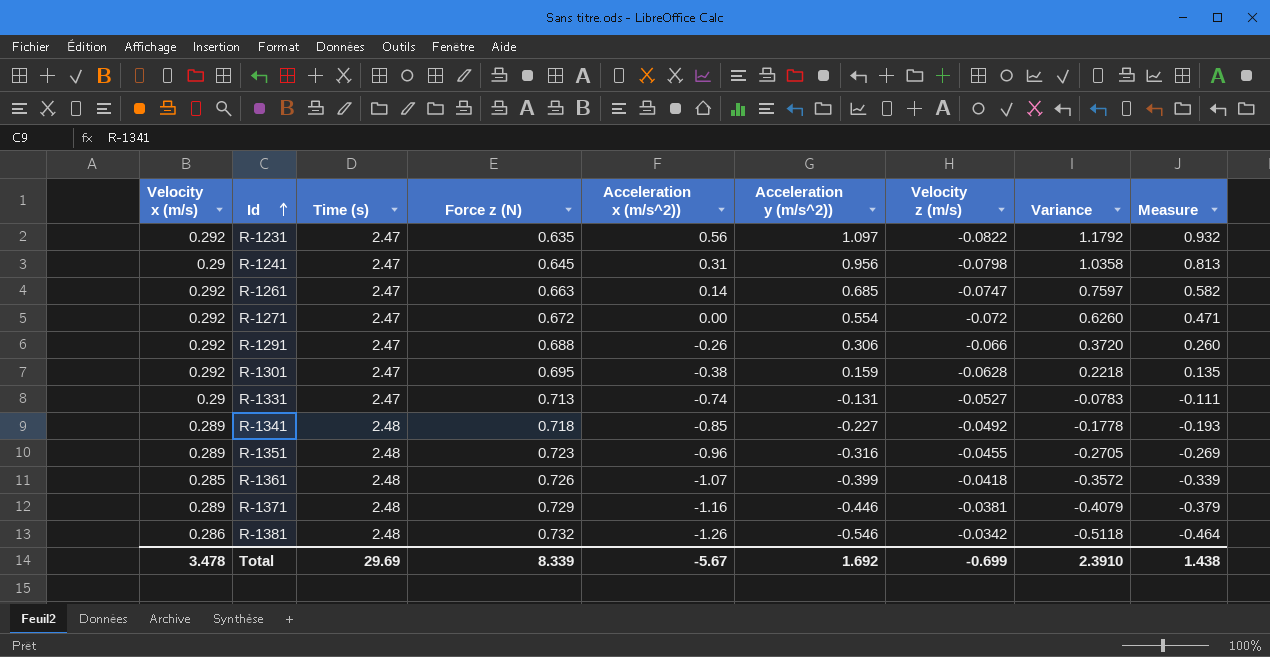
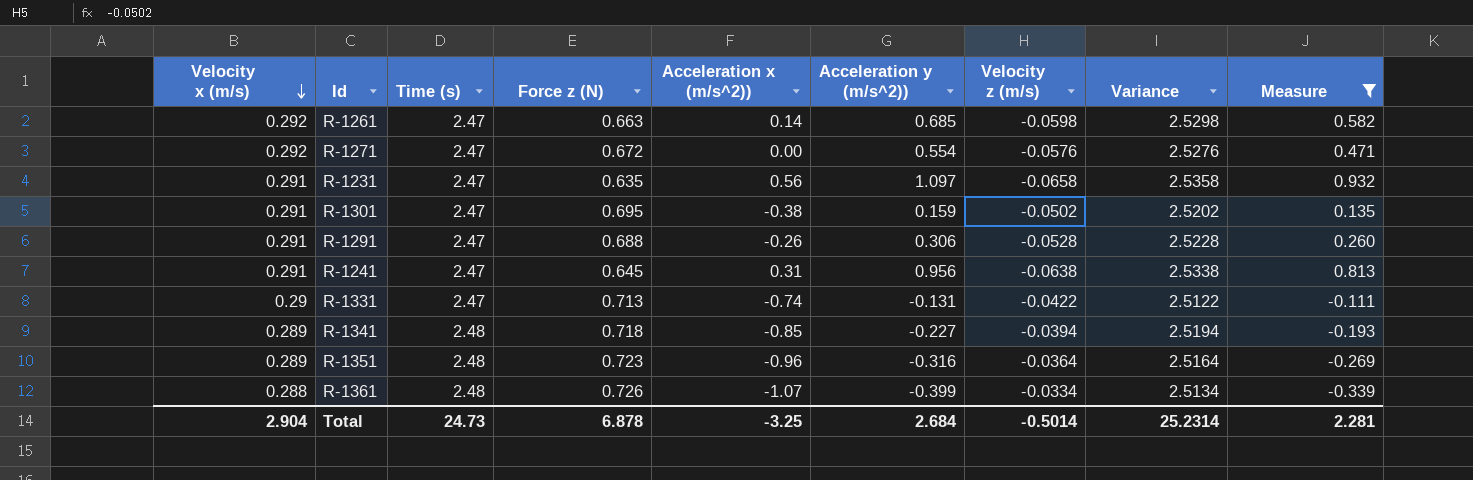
filter: none -> Measure >= -0.339
row order: Id ascending -> Velocity x (m/s) descending
column Variance | formula: [Acceleration y (m/s^2))] - [Velocity z (m/s)] -> [Time (s)] - [Velocity z (m/s)]
R-1261 | Velocity z (m/s): -0.0747 -> -0.0598
R-1271 | Velocity z (m/s): -0.072 -> -0.0576
R-1231 | Velocity x (m/s): 0.292 -> 0.291
R-1231 | Velocity z (m/s): -0.0822 -> -0.0658
R-1301 | Velocity x (m/s): 0.292 -> 0.291
R-1301 | Velocity z (m/s): -0.0628 -> -0.0502
R-1291 | Velocity x (m/s): 0.292 -> 0.291
R-1291 | Velocity z (m/s): -0.066 -> -0.0528
R-1241 | Velocity x (m/s): 0.29 -> 0.291
R-1241 | Velocity z (m/s): -0.0798 -> -0.0638
R-1331 | Velocity z (m/s): -0.0527 -> -0.0422
R-1341 | Velocity z (m/s): -0.0492 -> -0.0394
R-1351 | Velocity z (m/s): -0.0455 -> -0.0364
R-1361 | Velocity x (m/s): 0.285 -> 0.288
R-1361 | Velocity z (m/s): -0.0418 -> -0.0334
Total | Velocity x (m/s): 3.478 -> 2.904
Total | Time (s): 29.69 -> 24.73
Total | Force z (N): 8.339 -> 6.878
Total | Acceleration x (m/s^2)): -5.67 -> -3.25
Total | Acceleration y (m/s^2)): 1.692 -> 2.684
Total | Velocity z (m/s): -0.699 -> -0.5014
Total | Variance: 2.3910 -> 25.2314
Total | Measure: 1.438 -> 2.281

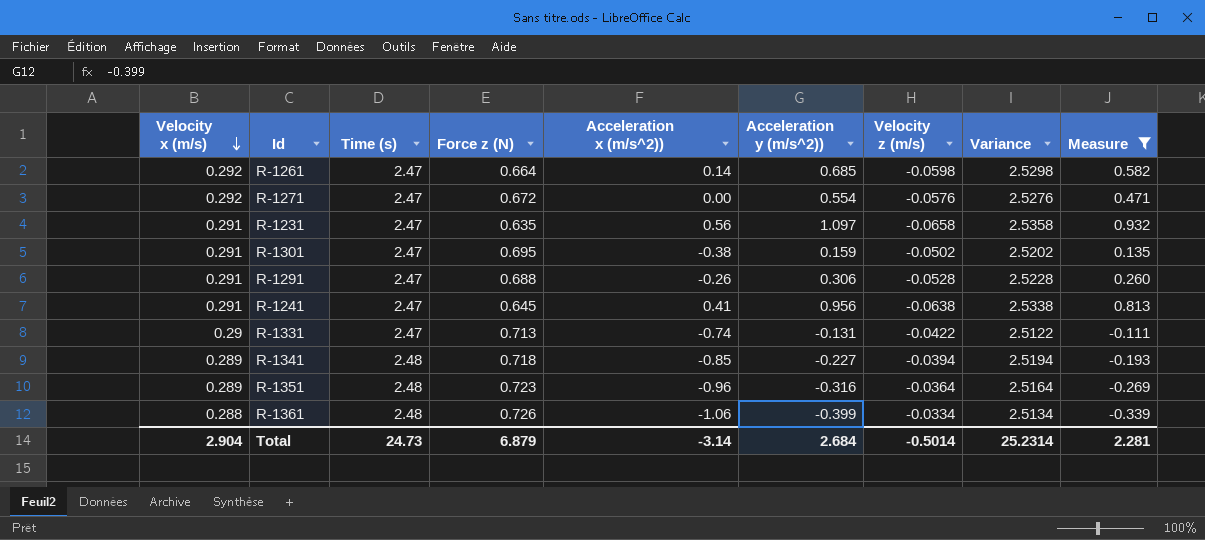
R-1261 | Force z (N): 0.663 -> 0.664
R-1241 | Acceleration x (m/s^2)): 0.31 -> 0.41
R-1361 | Acceleration x (m/s^2)): -1.07 -> -1.06
Total | Force z (N): 6.878 -> 6.879
Total | Acceleration x (m/s^2)): -3.25 -> -3.14

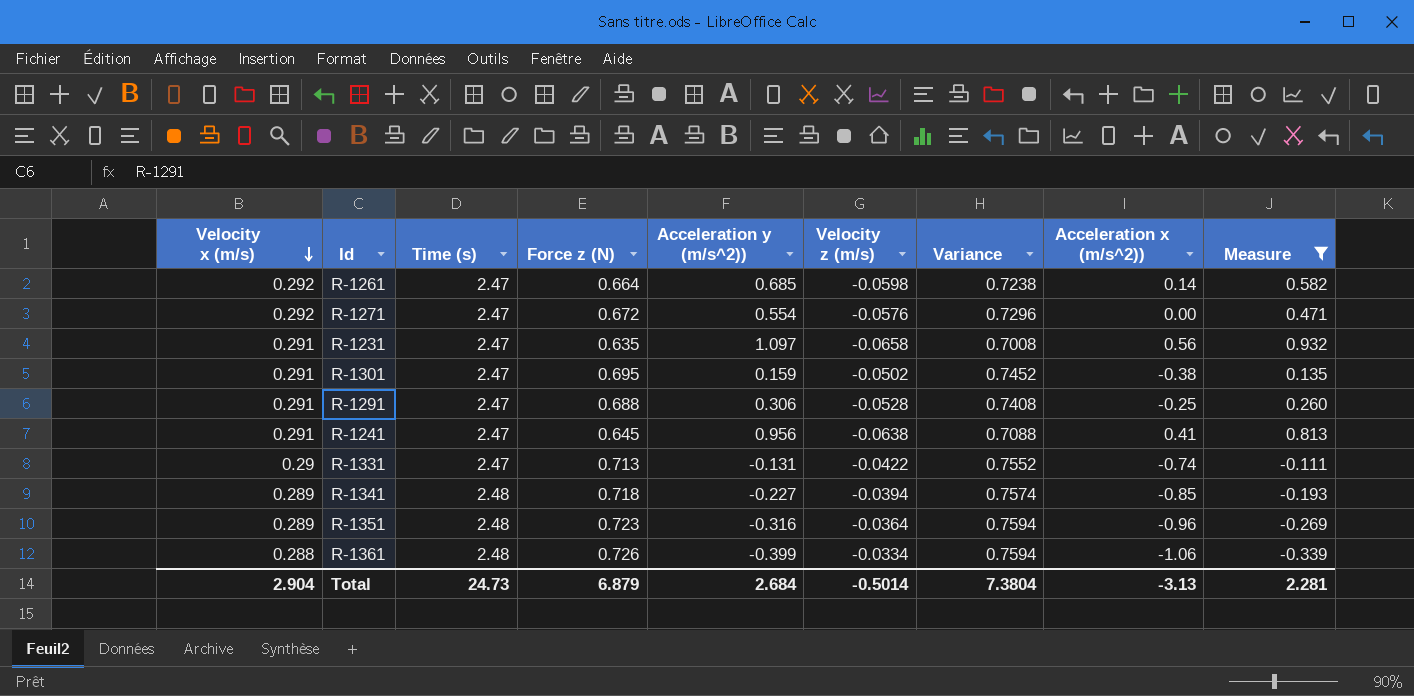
column Variance | formula: [Time (s)] - [Velocity z (m/s)] -> [Force z (N)] - [Velocity z (m/s)]
column Acceleration x (m/s^2)) | position: 5 -> 8
R-1291 | Acceleration x (m/s^2)): -0.26 -> -0.25
Total | Variance: 25.2314 -> 7.3804
Total | Acceleration x (m/s^2)): -3.14 -> -3.13

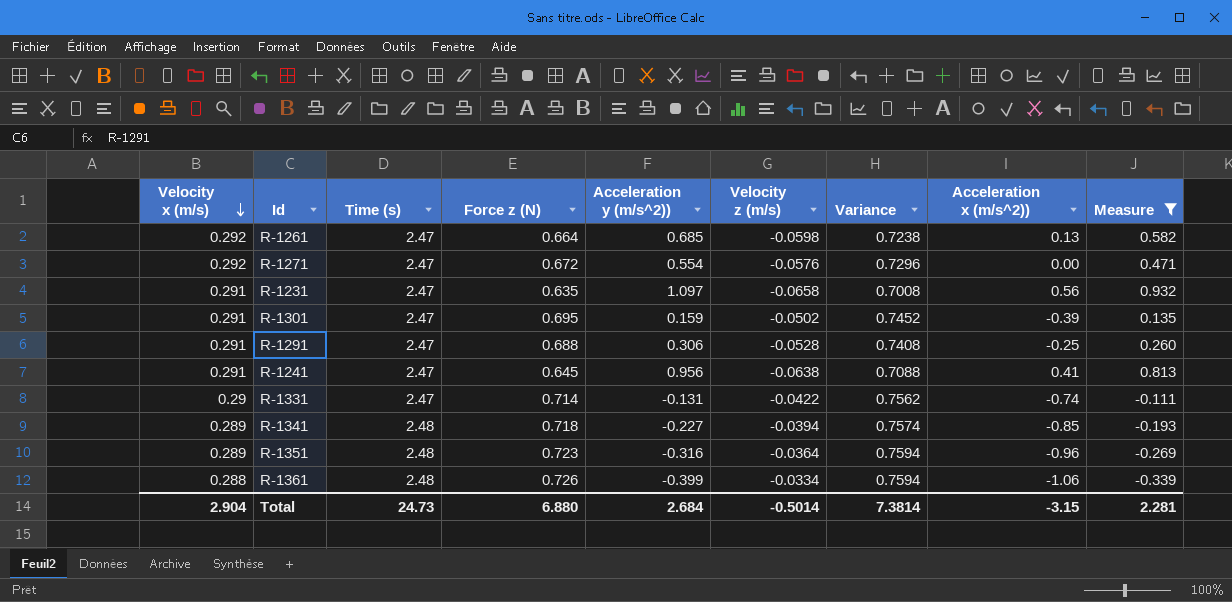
R-1261 | Acceleration x (m/s^2)): 0.14 -> 0.13
R-1301 | Acceleration x (m/s^2)): -0.38 -> -0.39
R-1331 | Force z (N): 0.713 -> 0.714
R-1331 | Variance: 0.7552 -> 0.7562
Total | Force z (N): 6.879 -> 6.880
Total | Variance: 7.3804 -> 7.3814
Total | Acceleration x (m/s^2)): -3.13 -> -3.15

